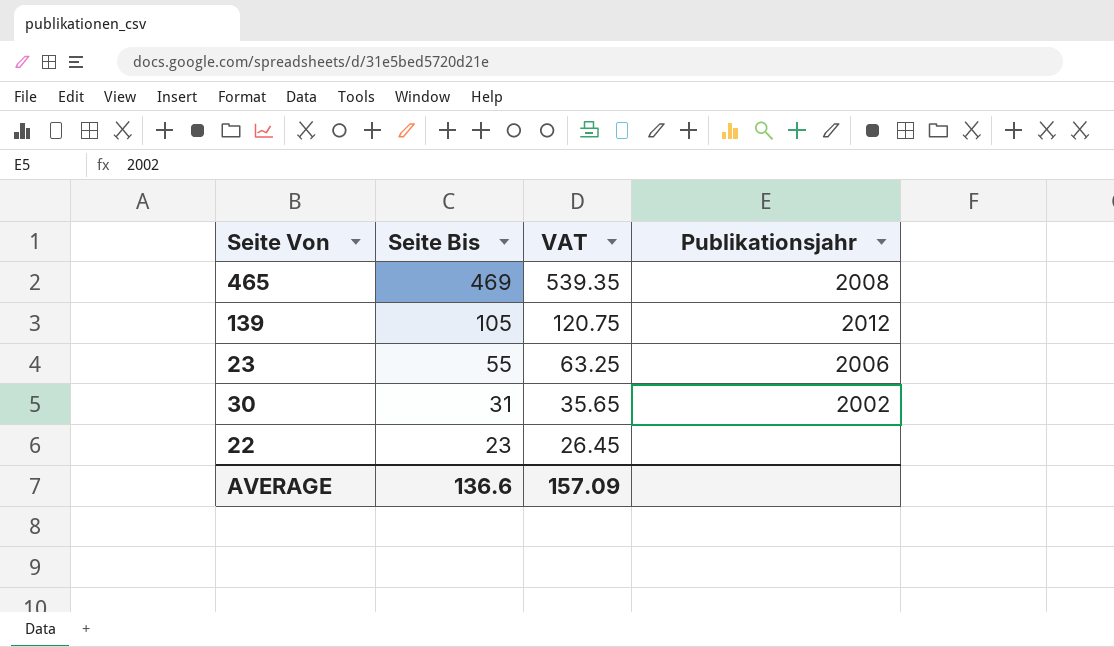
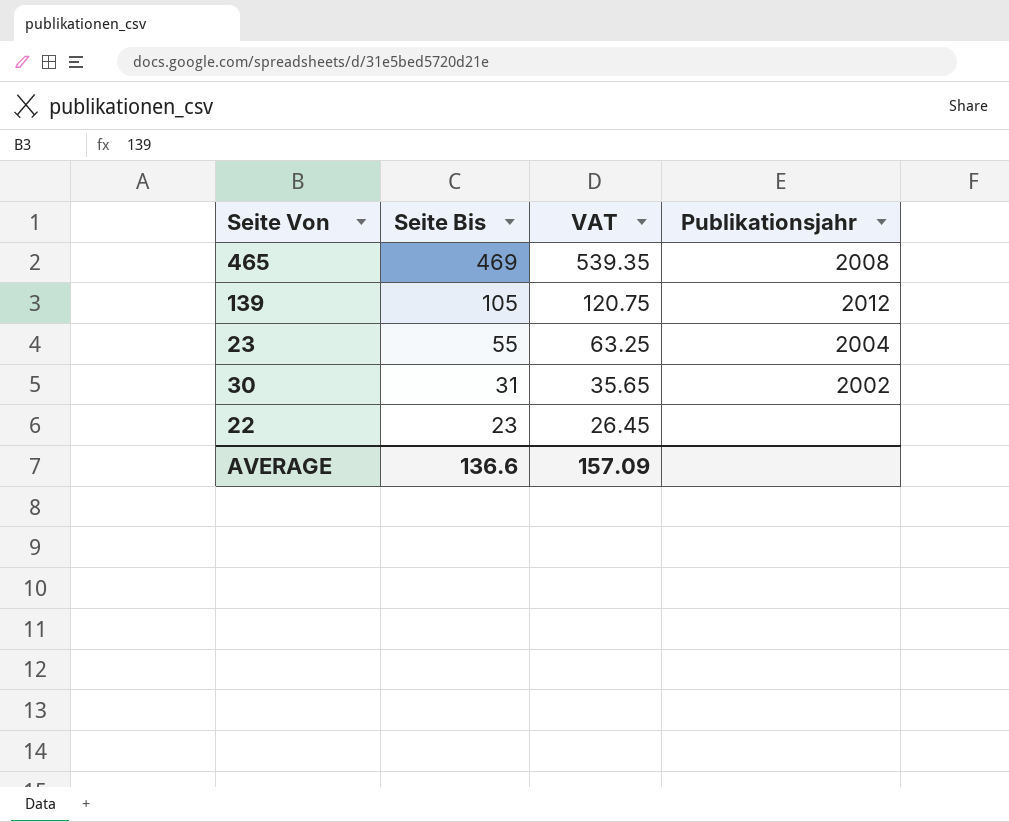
23 | Publikationsjahr: 2006 -> 2004

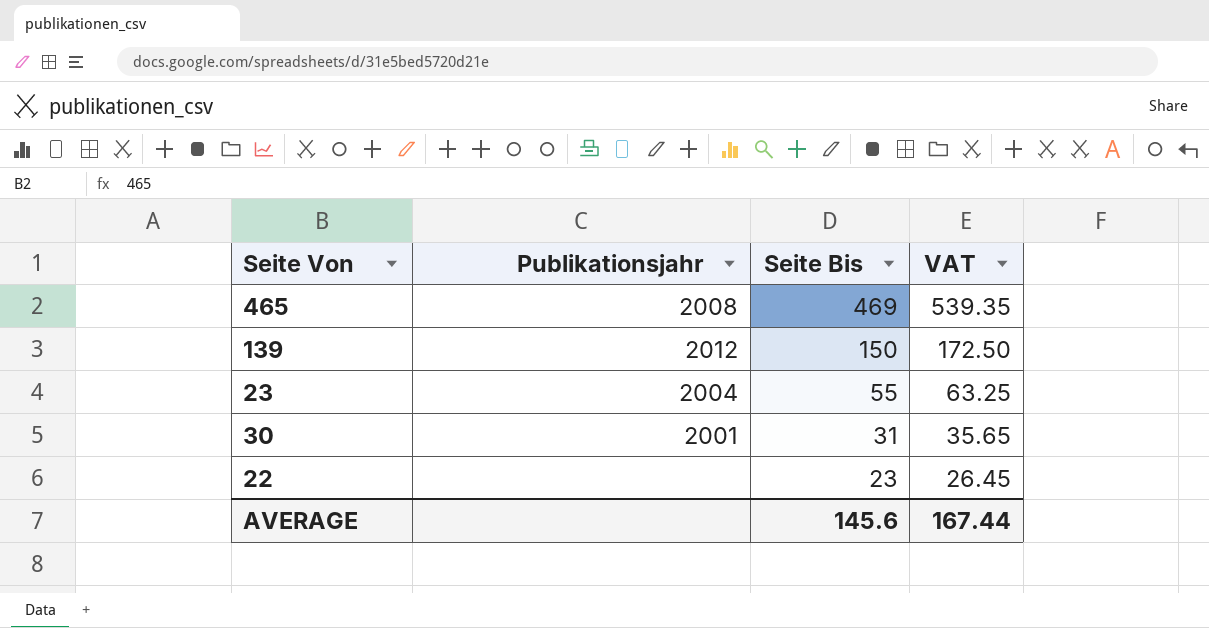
column Publikationsjahr | position: 4 -> 2
139 | Seite Bis: 105 -> 150
139 | VAT: 120.75 -> 172.50
30 | Publikationsjahr: 2002 -> 2001
AVERAGE | Seite Bis: 136.6 -> 145.6
AVERAGE | VAT: 157.09 -> 167.44

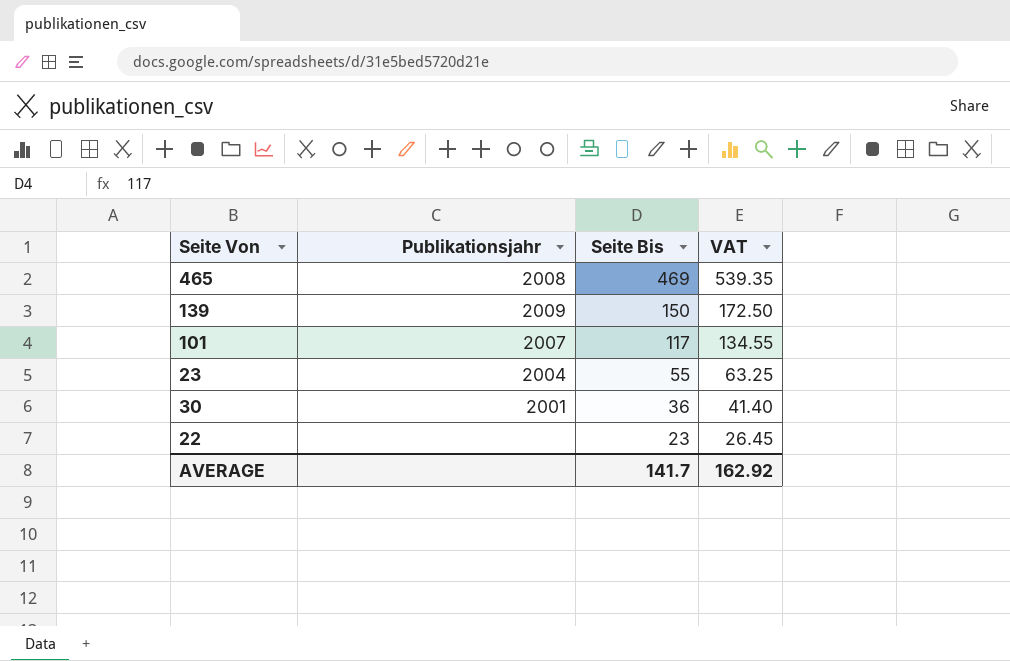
139 | Publikationsjahr: 2012 -> 2009
row 101: none -> 2007 | 117 | 134.55
30 | Seite Bis: 31 -> 36
30 | VAT: 35.65 -> 41.40
AVERAGE | Seite Bis: 145.6 -> 141.7
AVERAGE | VAT: 167.44 -> 162.92

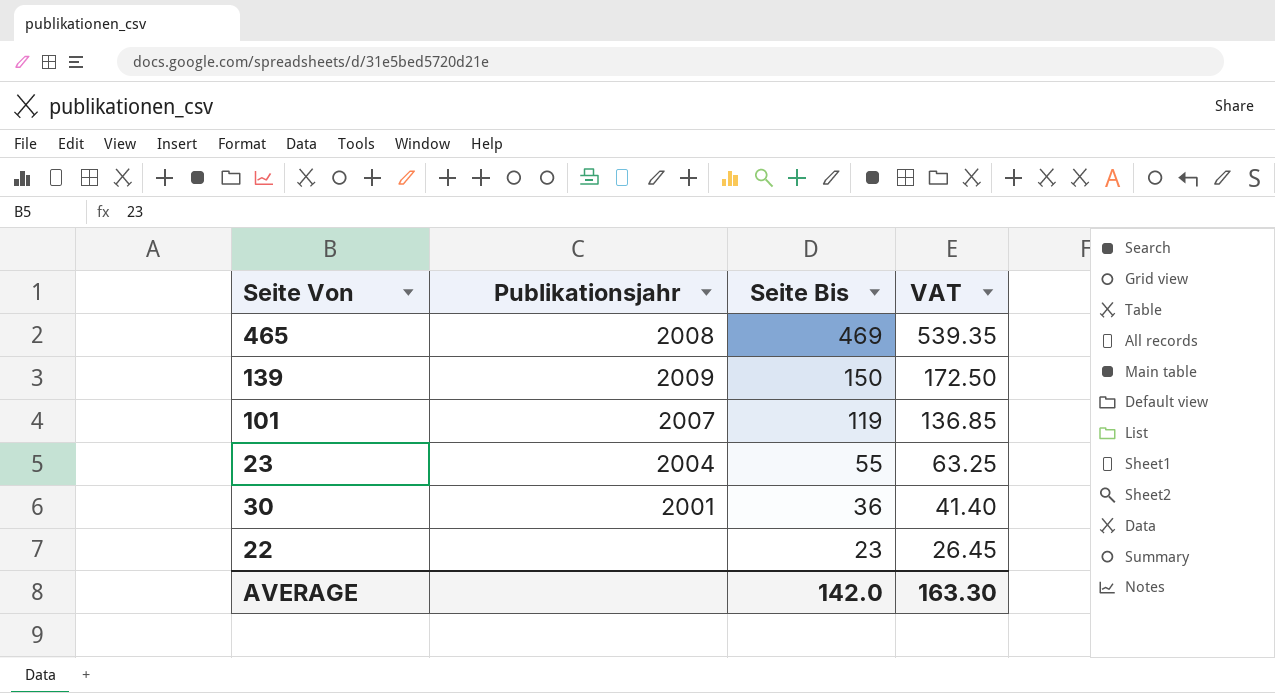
101 | Seite Bis: 117 -> 119
101 | VAT: 134.55 -> 136.85
AVERAGE | Seite Bis: 141.7 -> 142.0
AVERAGE | VAT: 162.92 -> 163.30

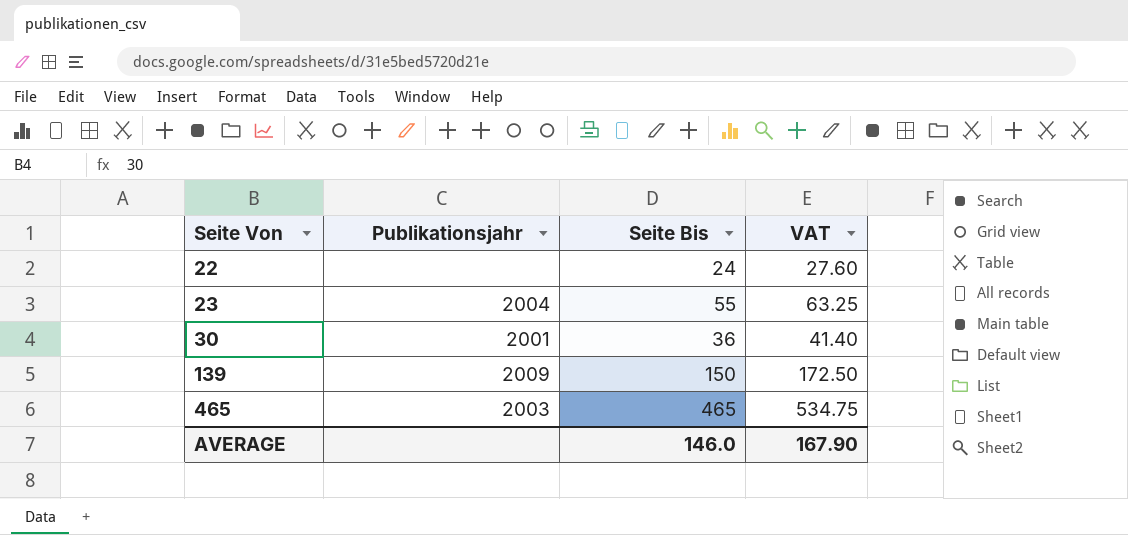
row order: Seite Bis descending -> Seite Von ascending
row 101: 2007 | 119 | 136.85 -> none
22 | Seite Bis: 23 -> 24
22 | VAT: 26.45 -> 27.60
465 | Publikationsjahr: 2008 -> 2003
465 | Seite Bis: 469 -> 465
465 | VAT: 539.35 -> 534.75
AVERAGE | Seite Bis: 142.0 -> 146.0
AVERAGE | VAT: 163.30 -> 167.90

